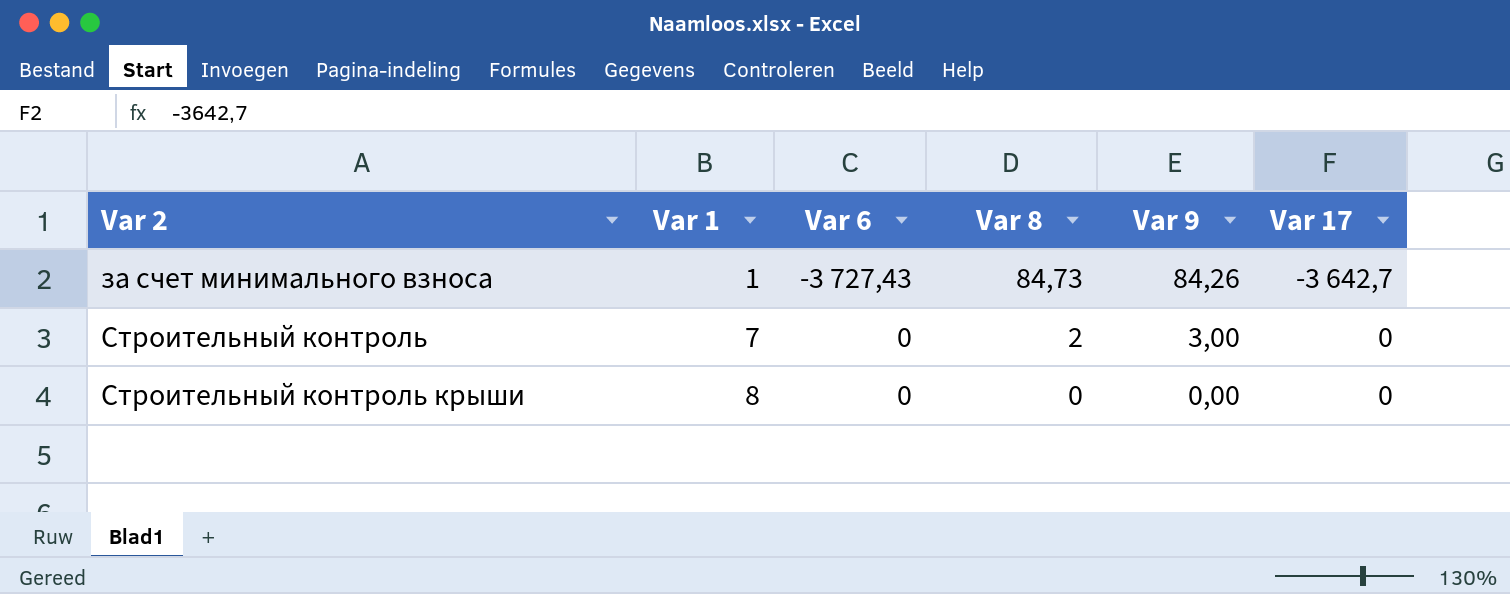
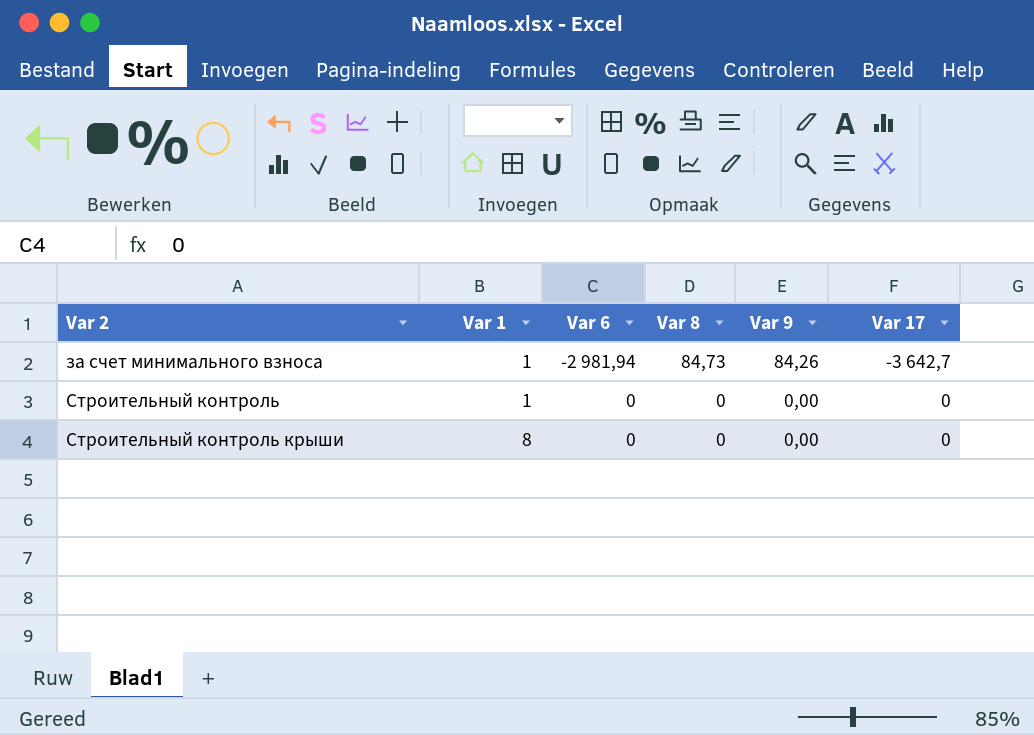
за счет минимального взноса | Var 6: -3 727,43 -> -2 981,94
Строительный контроль | Var 1: 7 -> 1
Строительный контроль | Var 8: 2 -> 0
Строительный контроль | Var 9: 3,00 -> 0,00

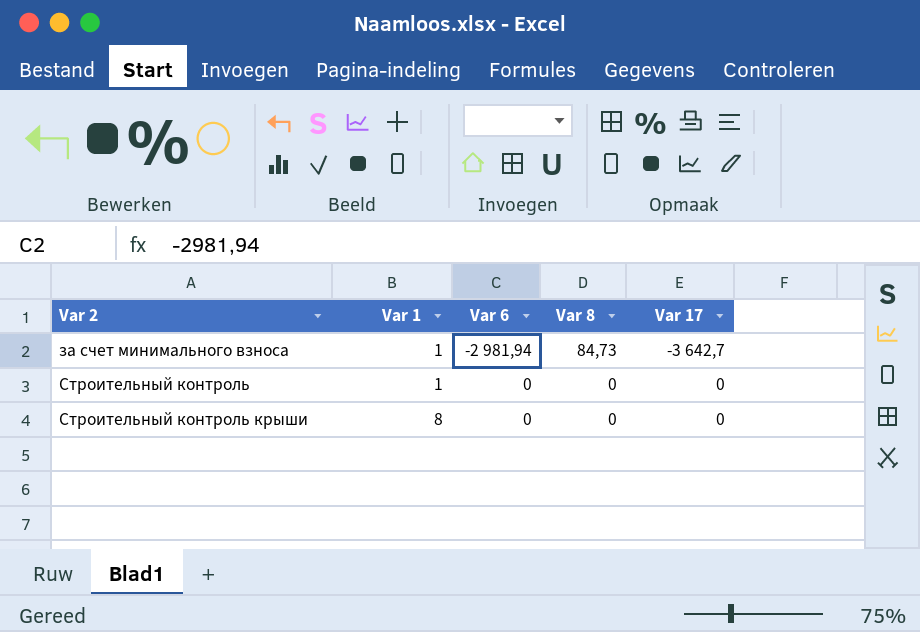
column Var 9 | position: 5 -> none

